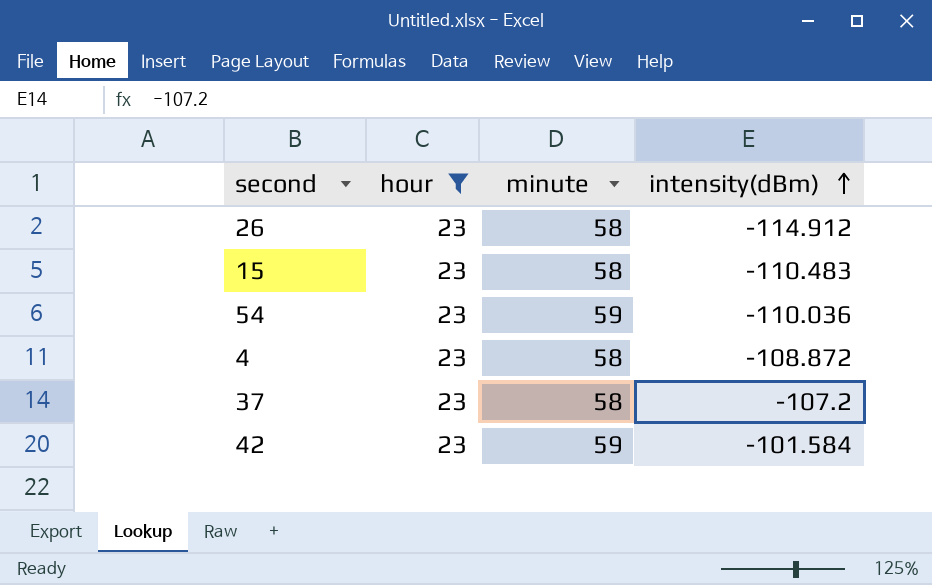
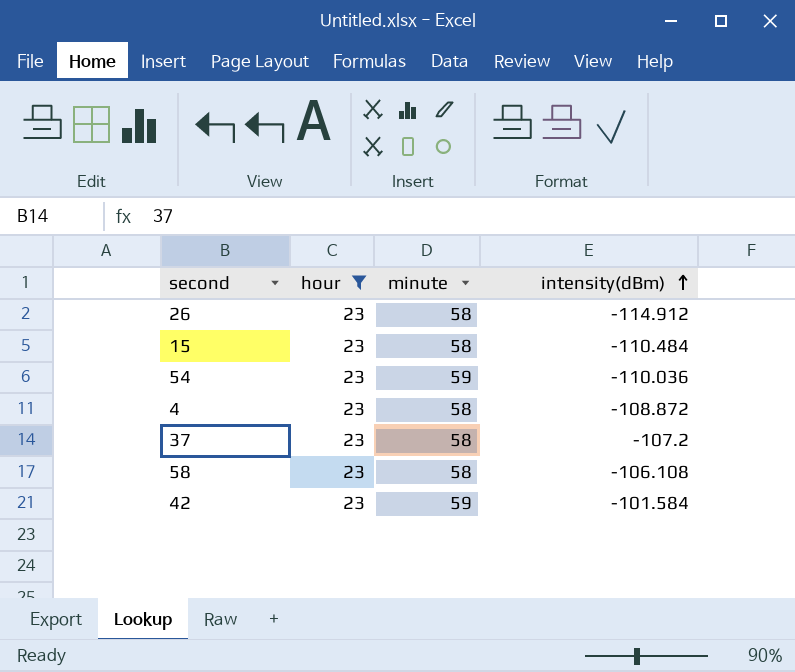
15 | intensity(dBm): -110.483 -> -110.484
row 58: none -> 23 | 58 | -106.108

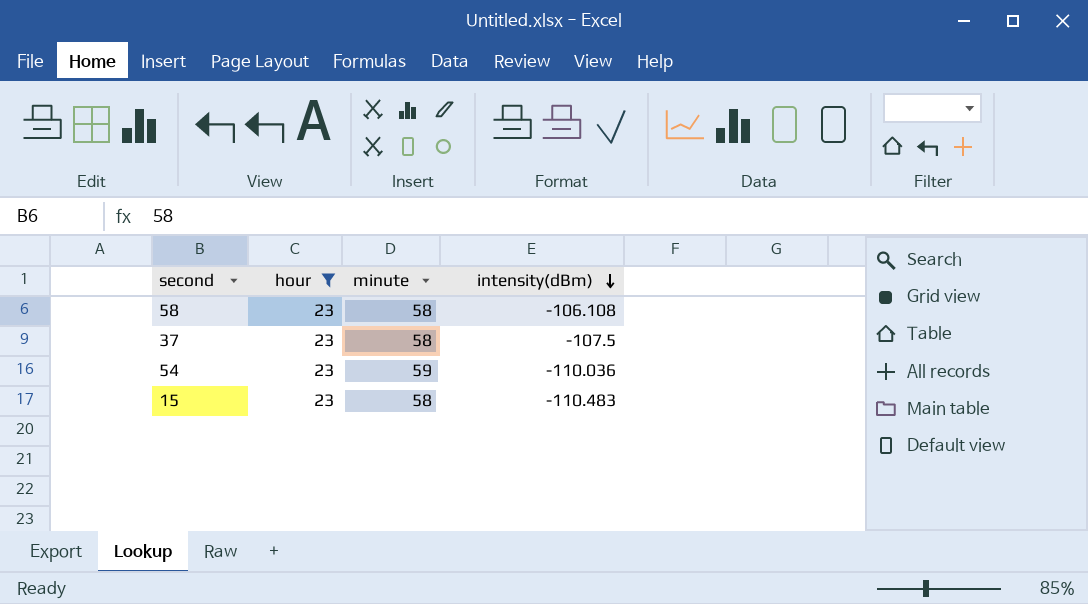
row order: intensity(dBm) ascending -> intensity(dBm) descending
row 26: 23 | 58 | -114.912 -> none
row 4: 23 | 58 | -108.872 -> none
row 42: 23 | 59 | -101.584 -> none
37 | intensity(dBm): -107.2 -> -107.5
15 | intensity(dBm): -110.484 -> -110.483

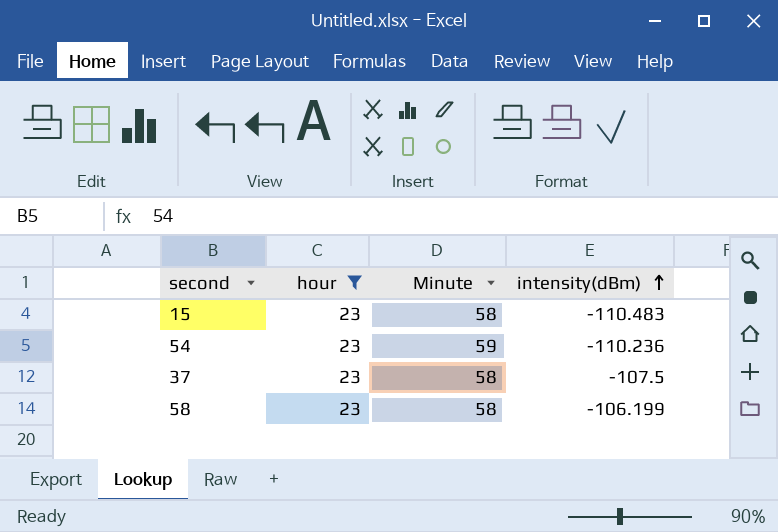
row order: intensity(dBm) descending -> intensity(dBm) ascending
column name: minute -> Minute
54 | intensity(dBm): -110.036 -> -110.236
58 | intensity(dBm): -106.108 -> -106.199

